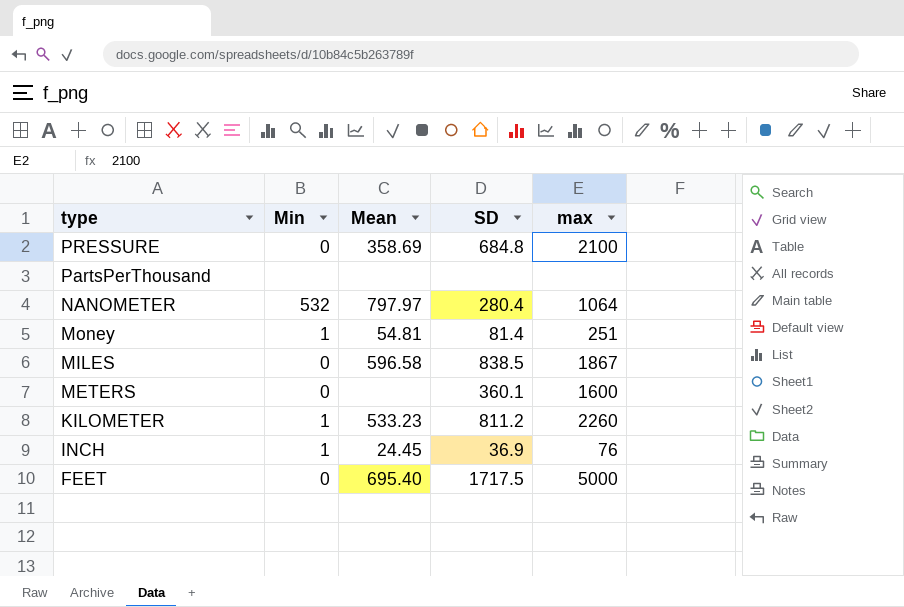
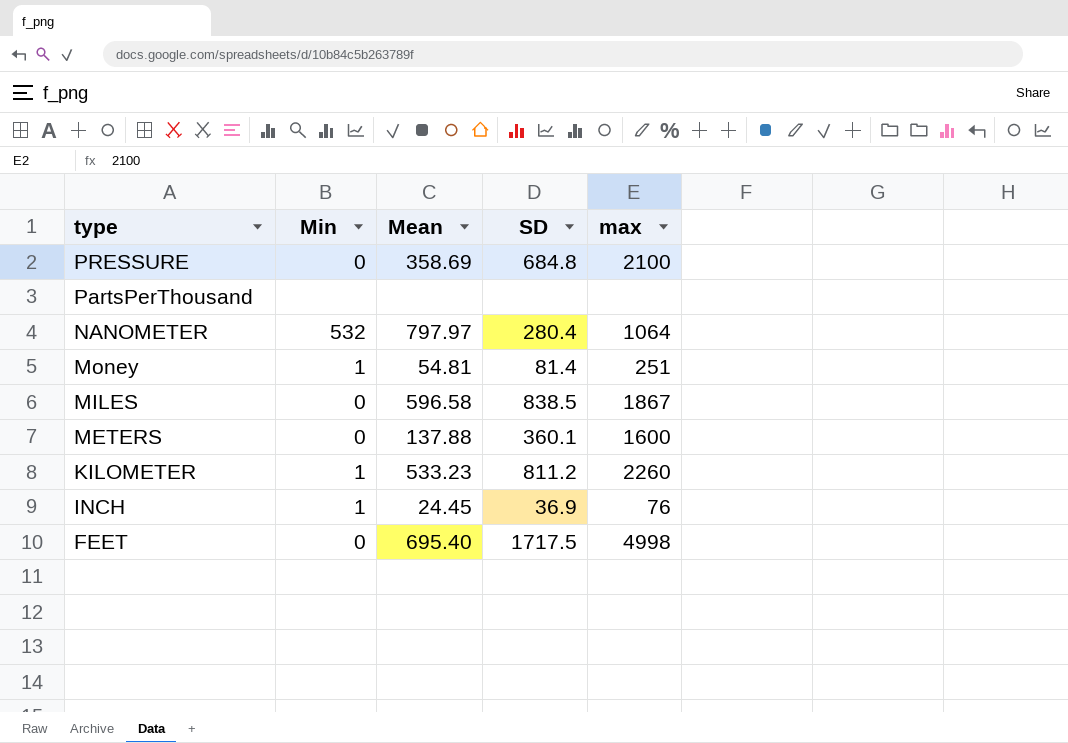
METERS | Mean: none -> 137.88
FEET | max: 5000 -> 4998

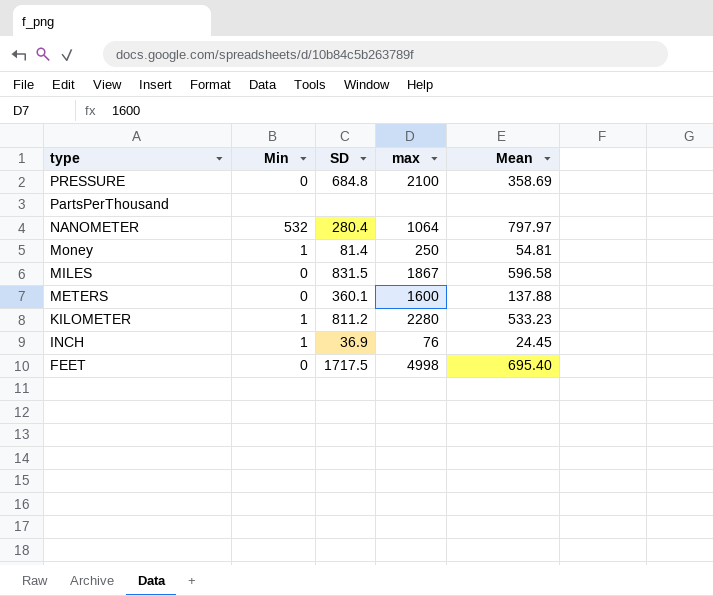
column Mean | position: 3 -> 5
Money | max: 251 -> 250
MILES | SD: 838.5 -> 831.5
KILOMETER | max: 2260 -> 2280

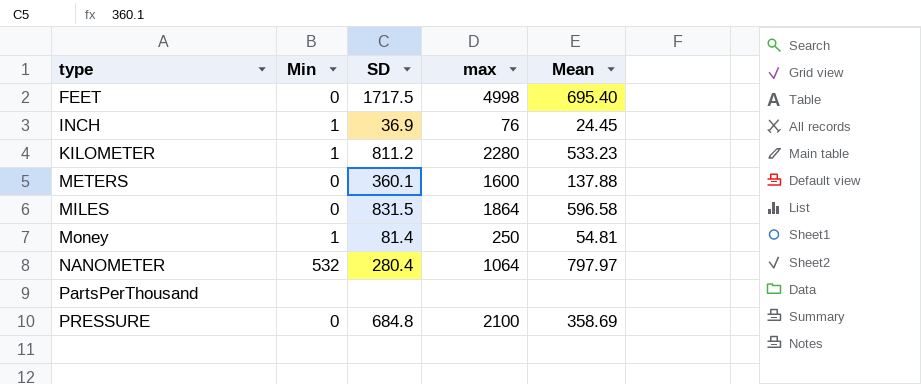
row order: type descending -> type ascending
MILES | max: 1867 -> 1864

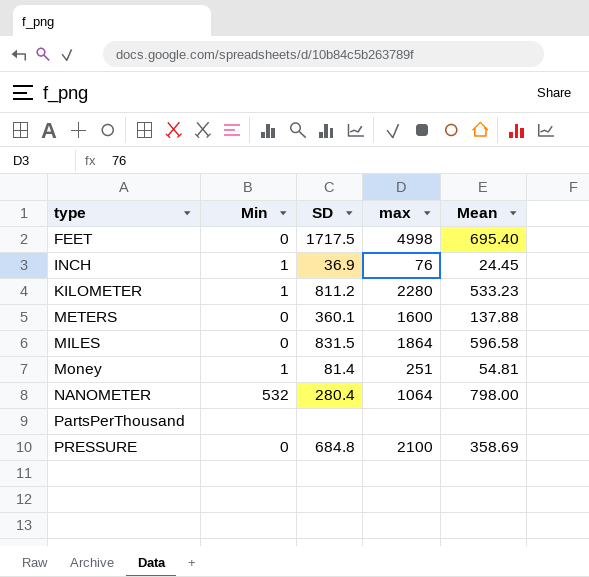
Money | max: 250 -> 251
NANOMETER | Mean: 797.97 -> 798.00

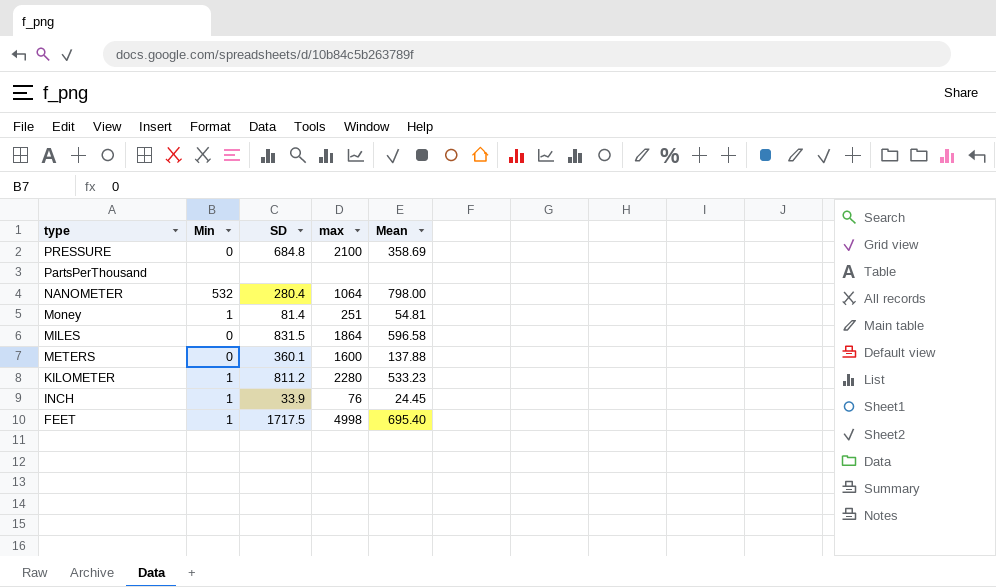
row order: type ascending -> type descending
INCH | SD: 36.9 -> 33.9
FEET | Min: 0 -> 1

